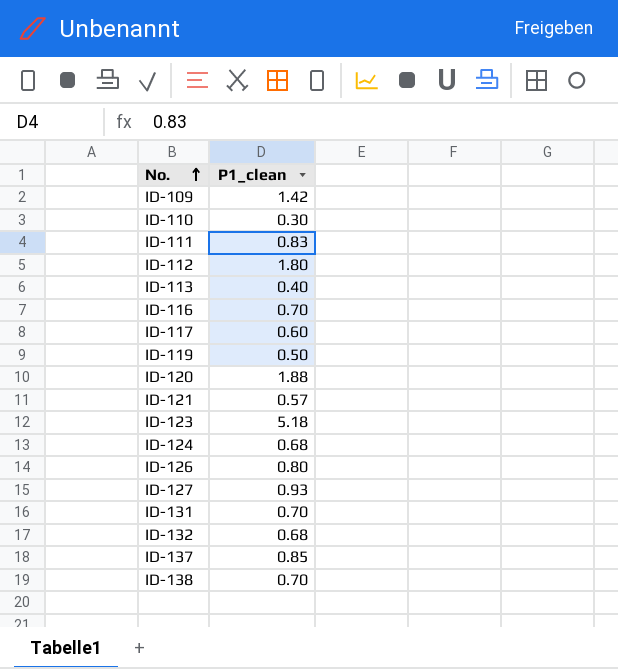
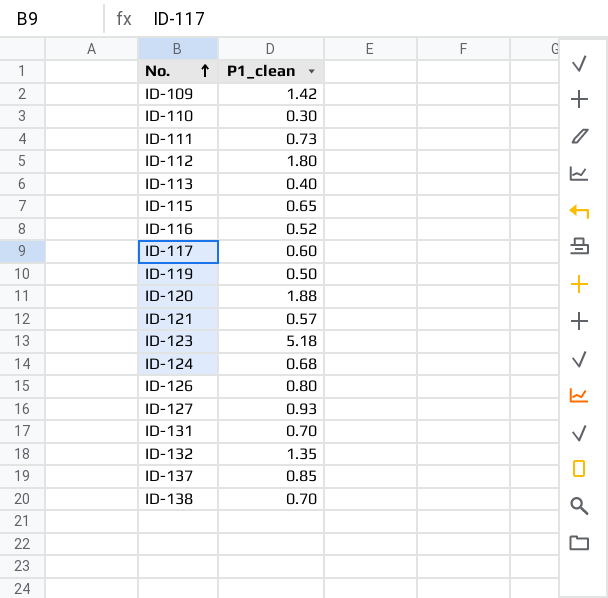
ID-111 | P1_clean: 0.83 -> 0.73
row ID-115: none -> 0.65
ID-116 | P1_clean: 0.70 -> 0.52
ID-132 | P1_clean: 0.68 -> 1.35

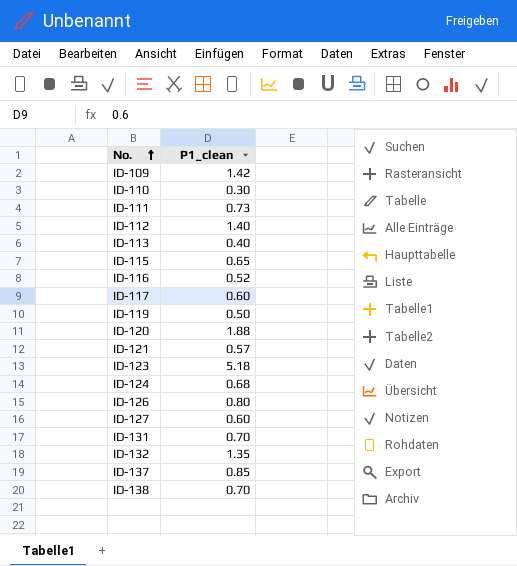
ID-112 | P1_clean: 1.80 -> 1.40
ID-127 | P1_clean: 0.93 -> 0.60

